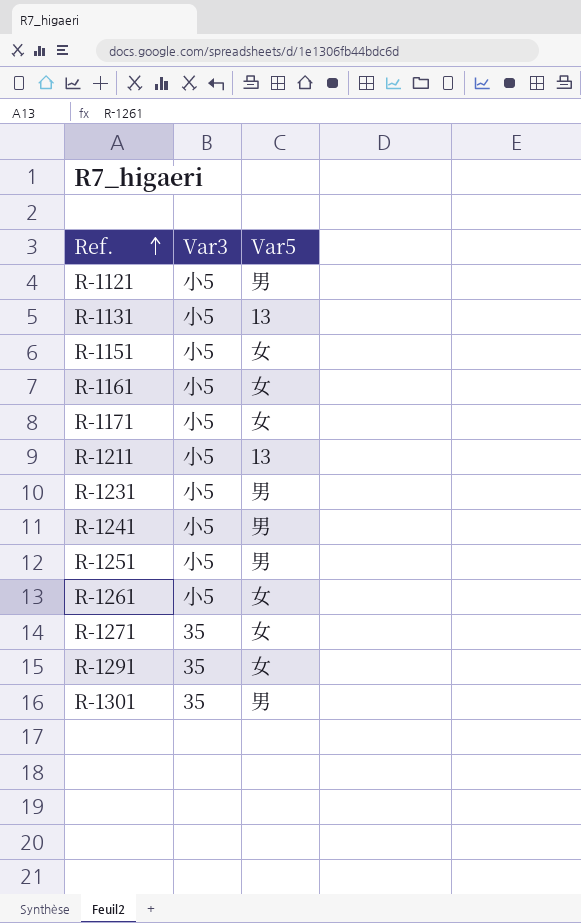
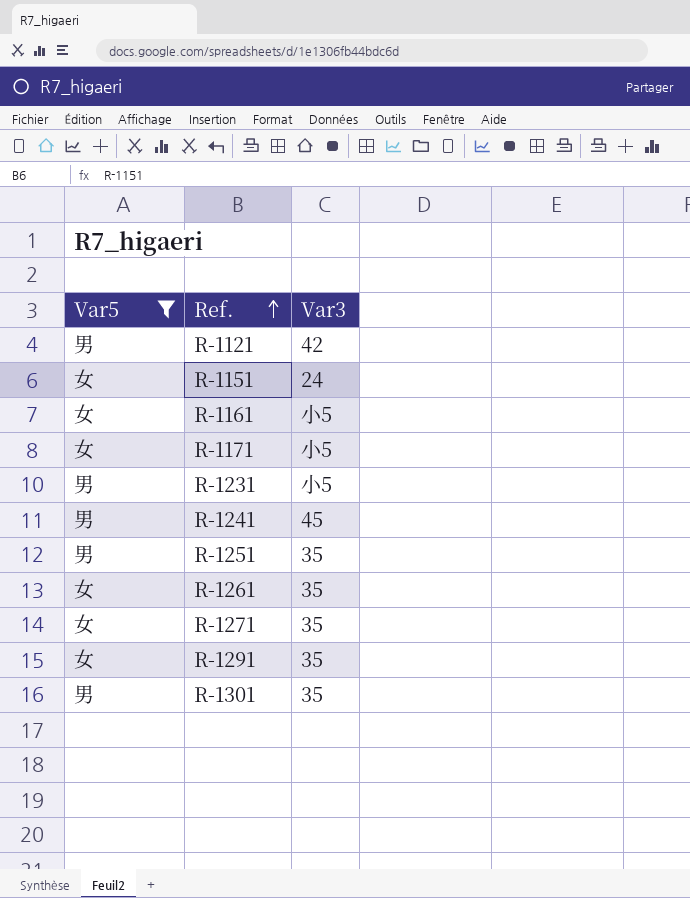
filter: none -> Var5 != 13
column Var5 | position: 3 -> 1
R-1121 | Var3: 小5 -> 42
R-1151 | Var3: 小5 -> 24
R-1241 | Var3: 小5 -> 45
R-1251 | Var3: 小5 -> 35
R-1261 | Var3: 小5 -> 35

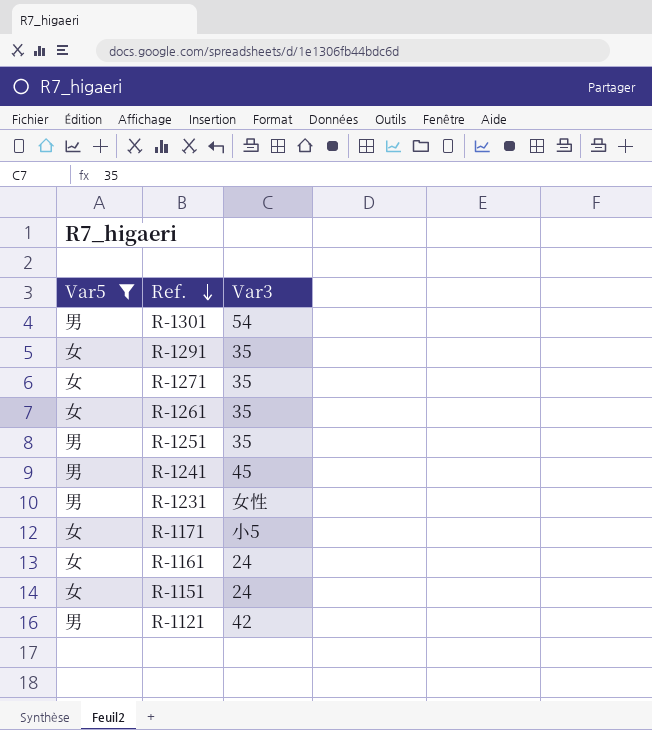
row order: Ref. ascending -> Ref. descending
R-1301 | Var3: 35 -> 54
R-1231 | Var3: 小5 -> 女性
R-1161 | Var3: 小5 -> 24

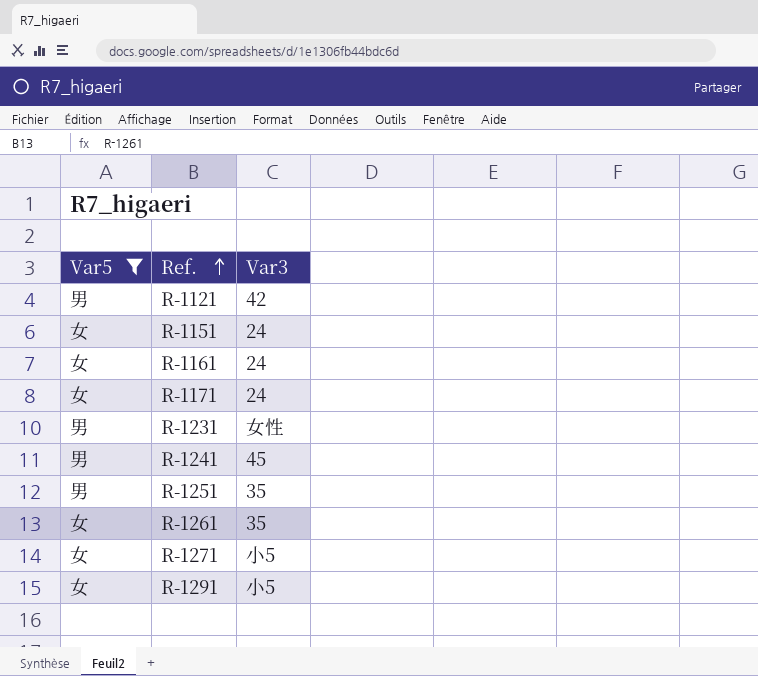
row order: Ref. descending -> Ref. ascending
row R-1301: 男 | 54 -> none
R-1171 | Var3: 小5 -> 24
R-1271 | Var3: 35 -> 小5
R-1291 | Var3: 35 -> 小5

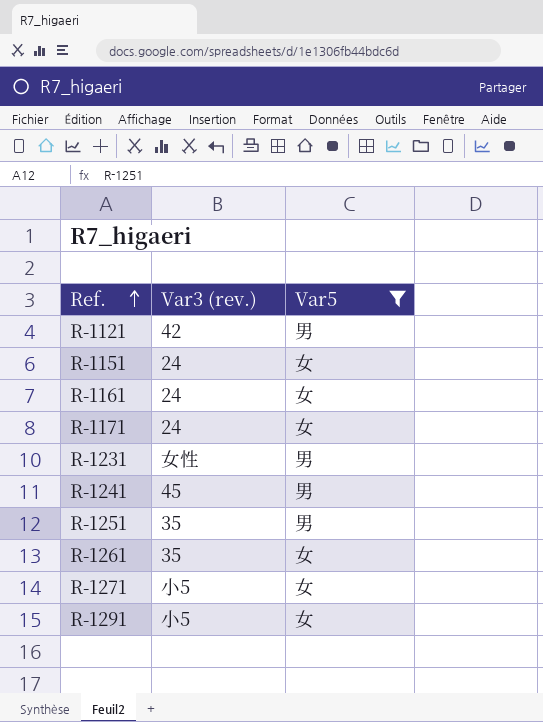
column name: Var3 -> Var3 (rev.)
column Var5 | position: 1 -> 3

